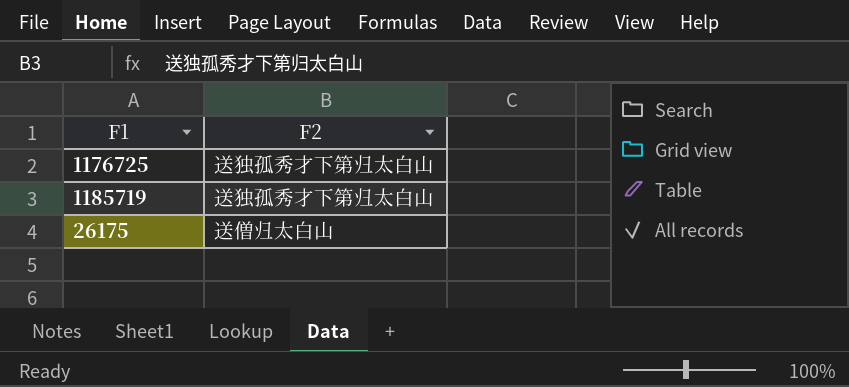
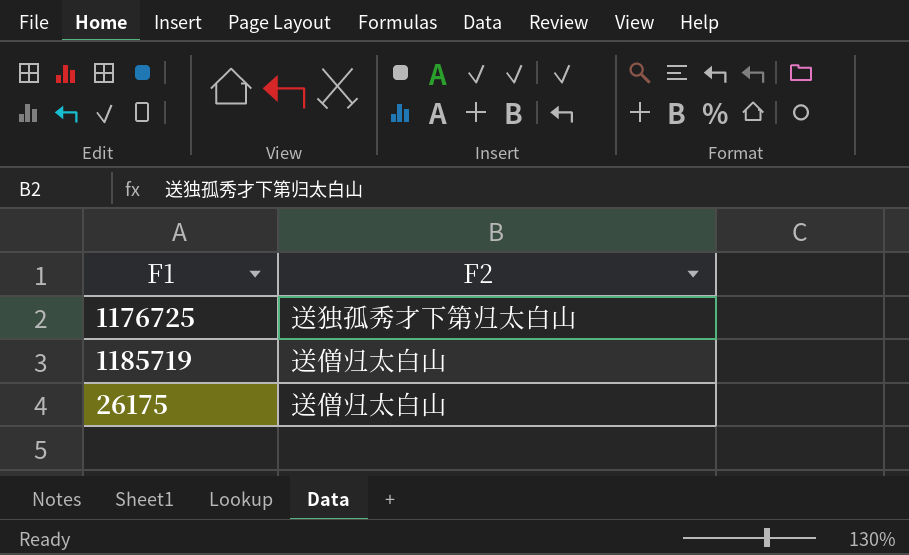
1185719 | F2: 送独孤秀才下第归太白山 -> 送僧归太白山

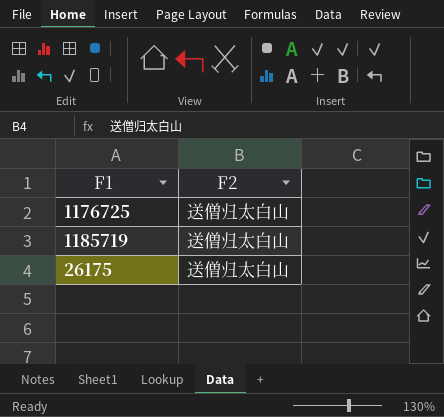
1176725 | F2: 送独孤秀才下第归太白山 -> 送僧归太白山

